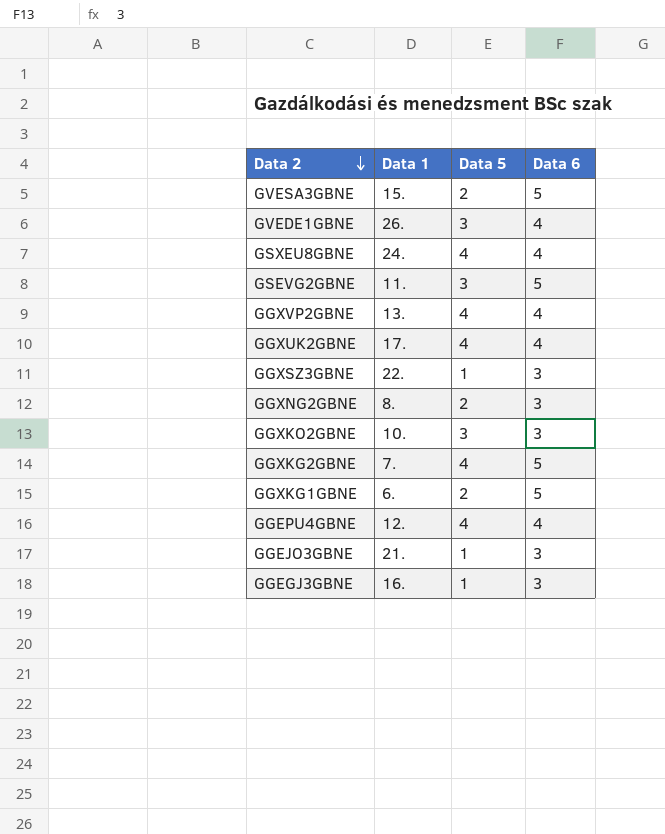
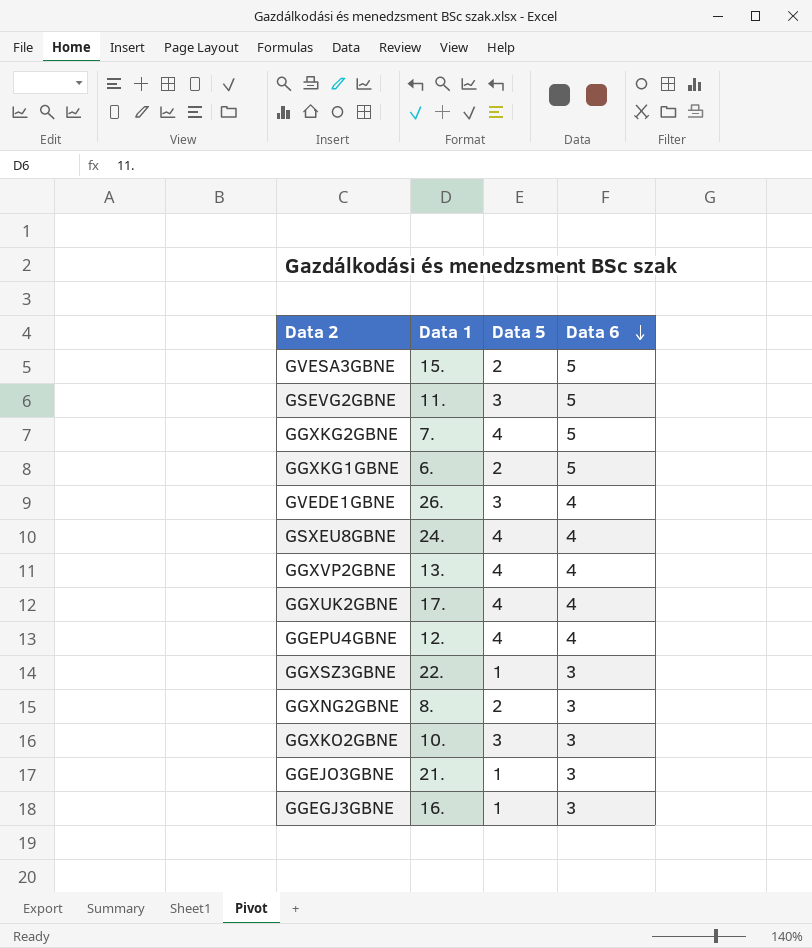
row order: Data 2 descending -> Data 6 descending

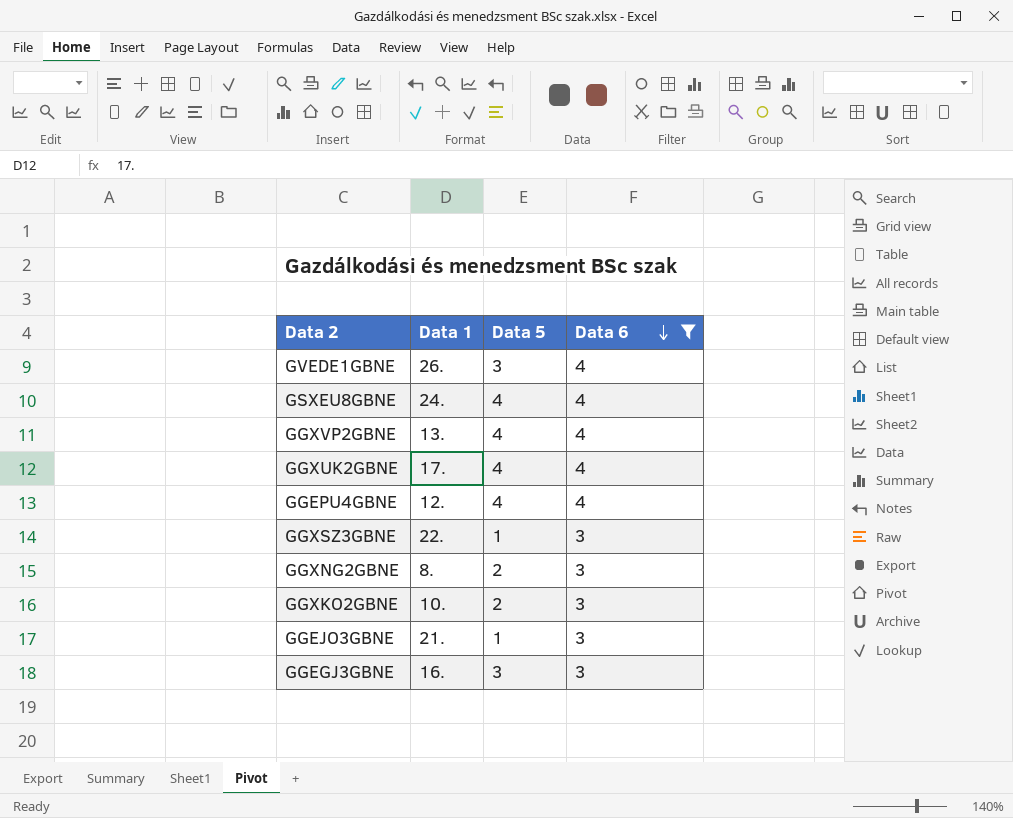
filter: none -> Data 6 != 5
GGXKO2GBNE | Data 5: 3 -> 2
GGEGJ3GBNE | Data 5: 1 -> 3

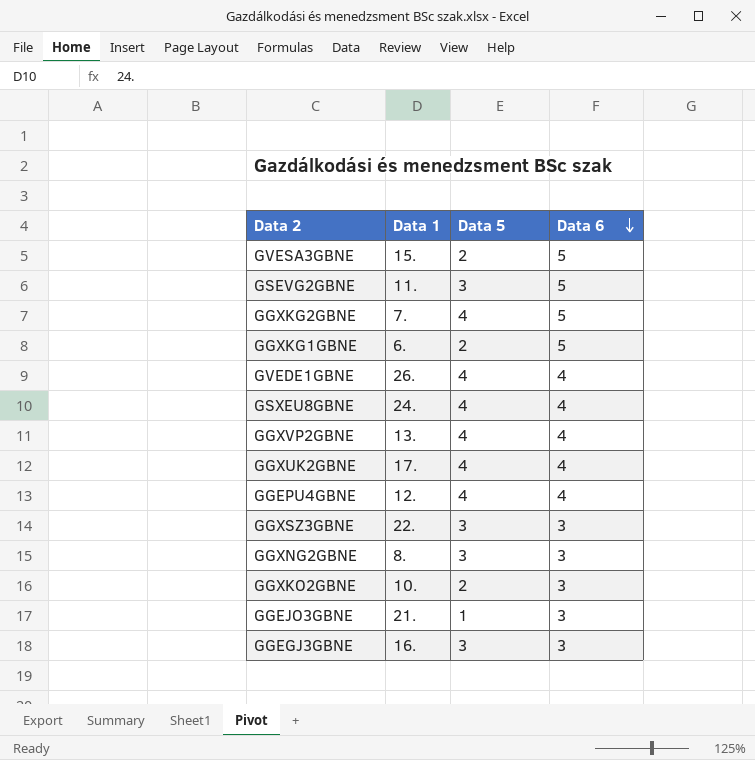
filter: Data 6 != 5 -> none
GVEDE1GBNE | Data 5: 3 -> 4
GGXSZ3GBNE | Data 5: 1 -> 3
GGXNG2GBNE | Data 5: 2 -> 3

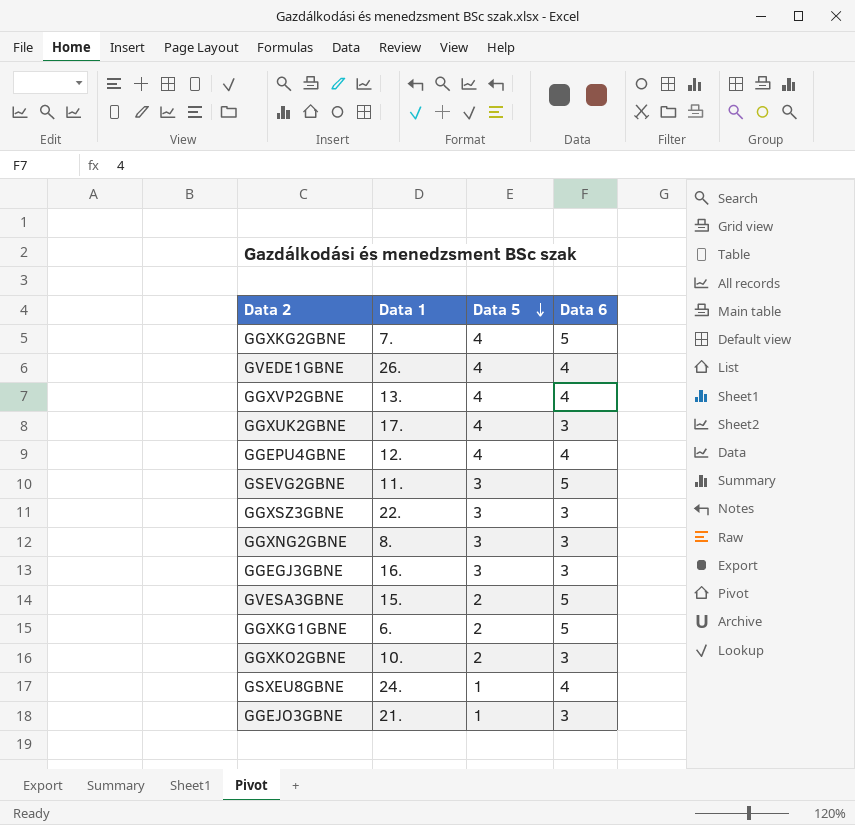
row order: Data 6 descending -> Data 5 descending
GGXUK2GBNE | Data 6: 4 -> 3
GSXEU8GBNE | Data 5: 4 -> 1

